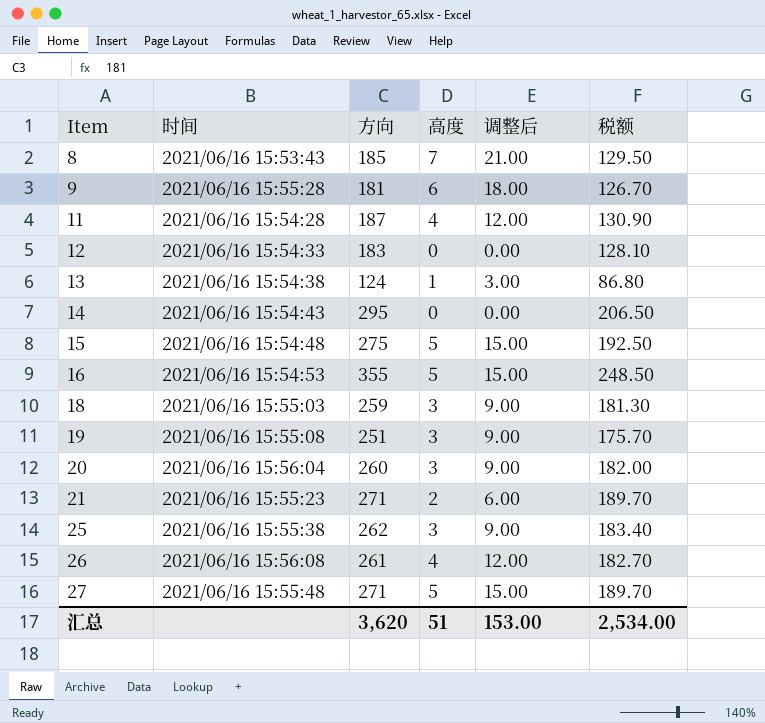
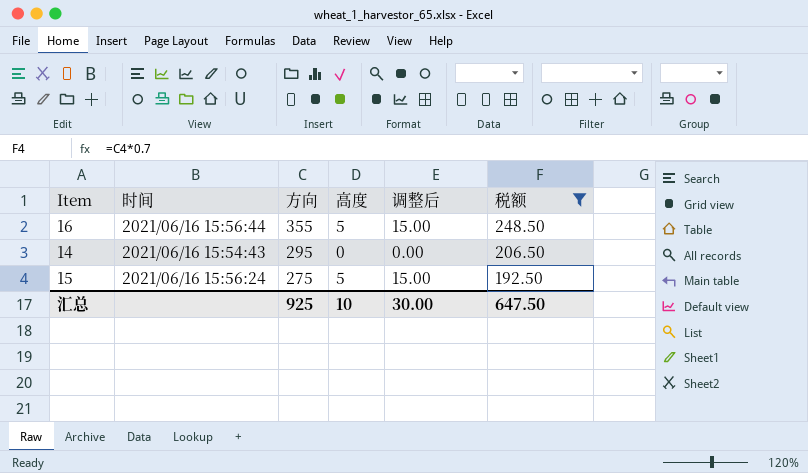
filter: none -> 税额 >= 192.50
row order: Item ascending -> 方向 descending
16 | 时间: 2021/06/16 15:54:53 -> 2021/06/16 15:56:44
15 | 时间: 2021/06/16 15:54:48 -> 2021/06/16 15:56:24
汇总 | 方向: 3,620 -> 925
汇总 | 高度: 51 -> 10
汇总 | 调整后: 153.00 -> 30.00
汇总 | 税额: 2,534.00 -> 647.50

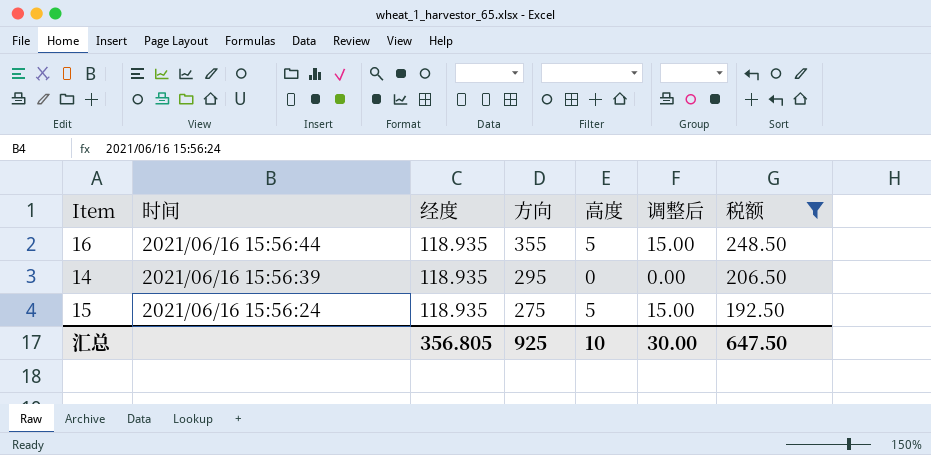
column 经度 | position: none -> 3
14 | 时间: 2021/06/16 15:54:43 -> 2021/06/16 15:56:39

